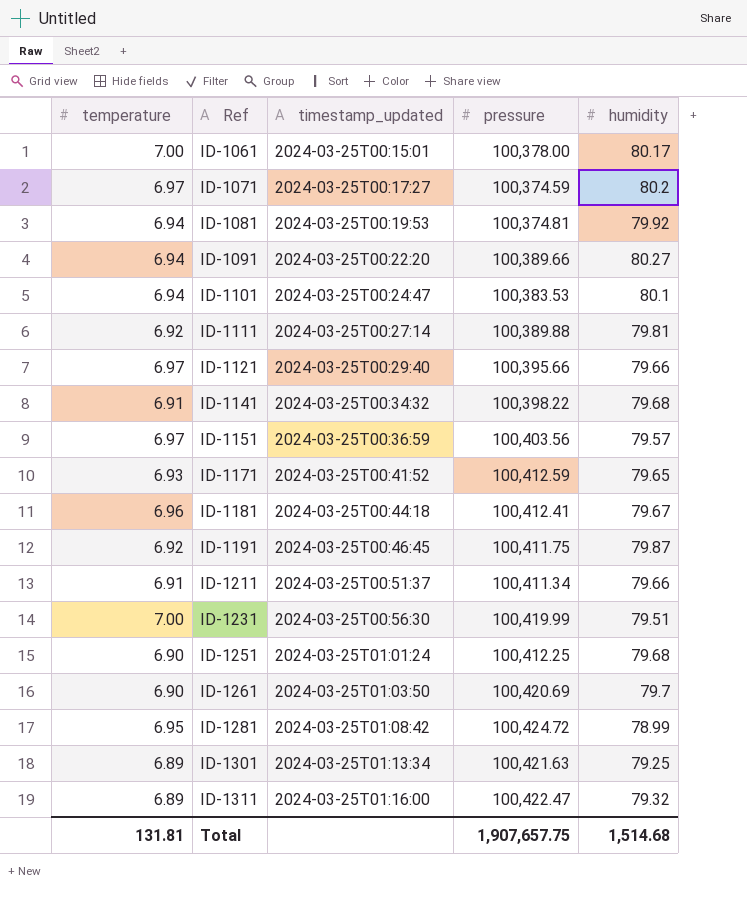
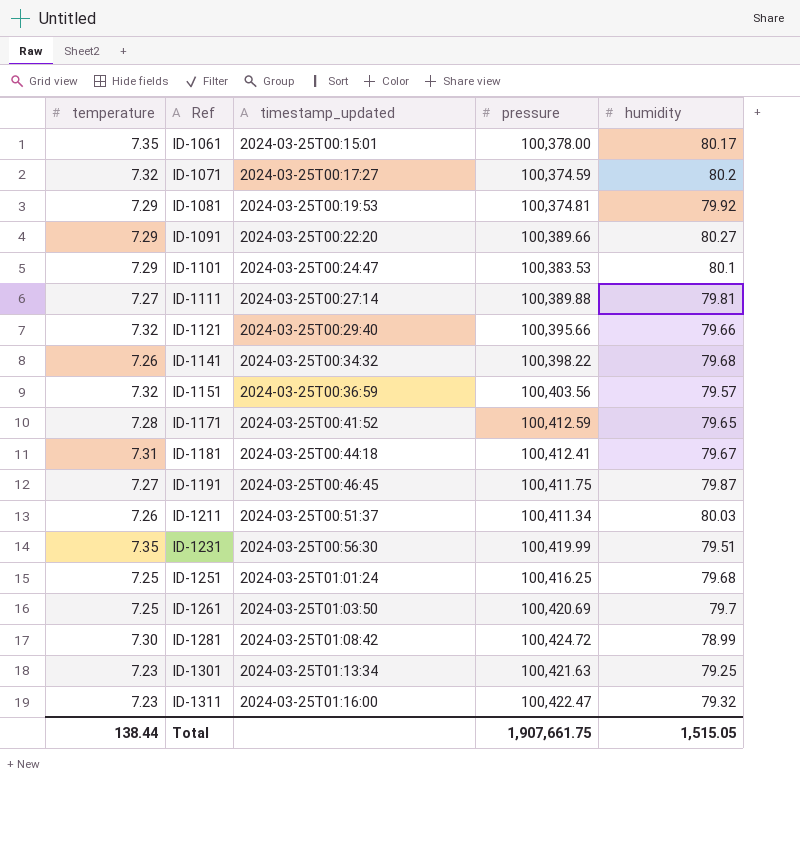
ID-1061 | temperature: 7.00 -> 7.35
ID-1071 | temperature: 6.97 -> 7.32
ID-1081 | temperature: 6.94 -> 7.29
ID-1091 | temperature: 6.94 -> 7.29
ID-1101 | temperature: 6.94 -> 7.29
ID-1111 | temperature: 6.92 -> 7.27
ID-1121 | temperature: 6.97 -> 7.32
ID-1141 | temperature: 6.91 -> 7.26
ID-1151 | temperature: 6.97 -> 7.32
ID-1171 | temperature: 6.93 -> 7.28
ID-1181 | temperature: 6.96 -> 7.31
ID-1191 | temperature: 6.92 -> 7.27
ID-1211 | temperature: 6.91 -> 7.26
ID-1211 | humidity: 79.66 -> 80.03
ID-1231 | temperature: 7.00 -> 7.35
ID-1251 | temperature: 6.90 -> 7.25
ID-1251 | pressure: 100,412.25 -> 100,416.25
ID-1261 | temperature: 6.90 -> 7.25
ID-1281 | temperature: 6.95 -> 7.30
ID-1301 | temperature: 6.89 -> 7.23
ID-1311 | temperature: 6.89 -> 7.23
Total | temperature: 131.81 -> 138.44
Total | pressure: 1,907,657.75 -> 1,907,661.75
Total | humidity: 1,514.68 -> 1,515.05

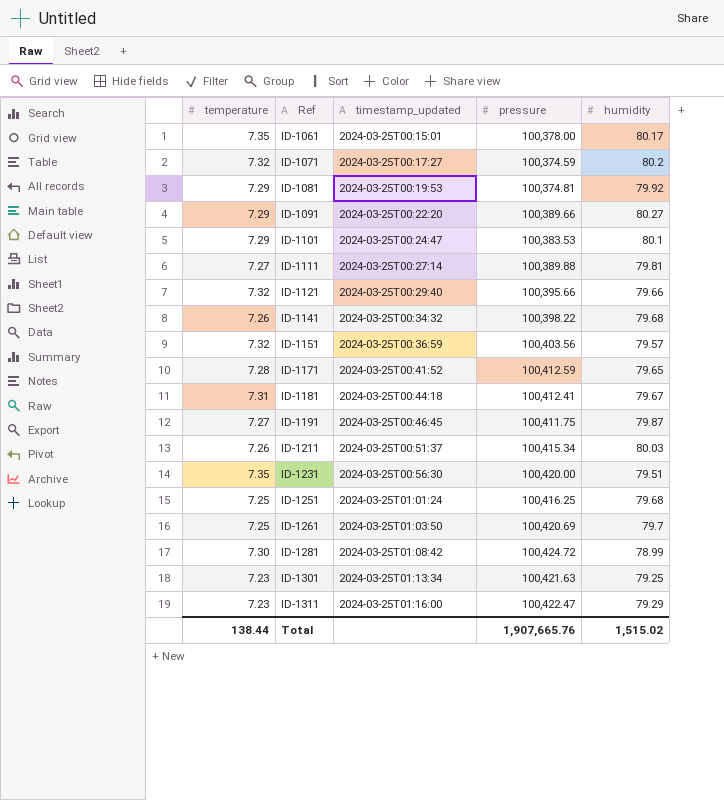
ID-1211 | pressure: 100,411.34 -> 100,415.34
ID-1231 | pressure: 100,419.99 -> 100,420.00
ID-1311 | humidity: 79.32 -> 79.29
Total | pressure: 1,907,661.75 -> 1,907,665.76
Total | humidity: 1,515.05 -> 1,515.02

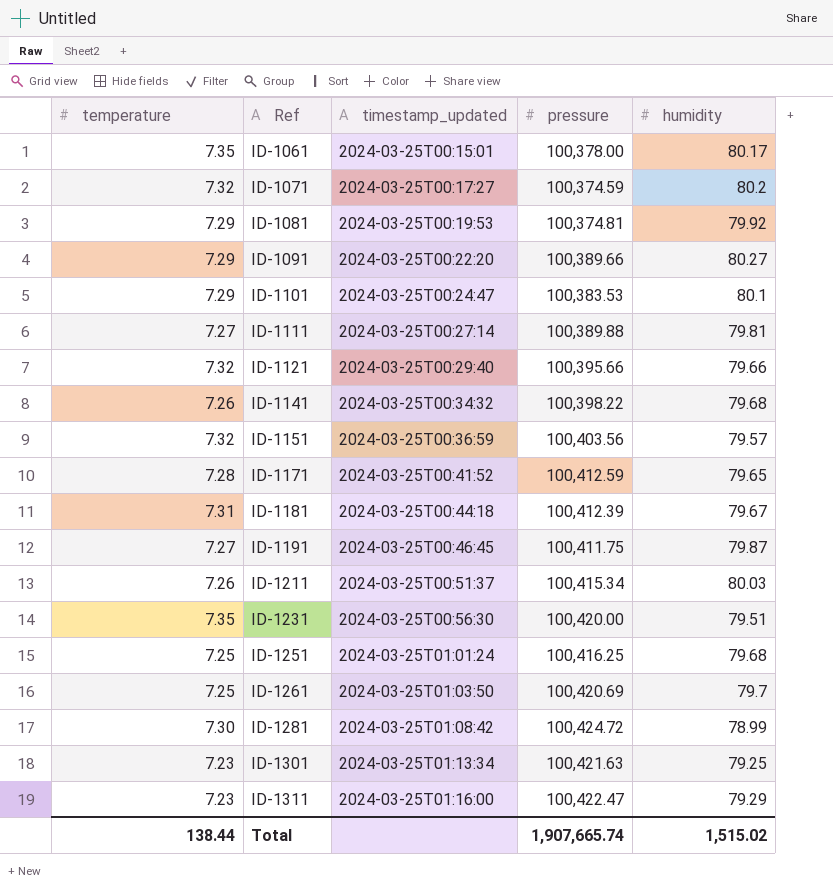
ID-1181 | pressure: 100,412.41 -> 100,412.39
Total | pressure: 1,907,665.76 -> 1,907,665.74

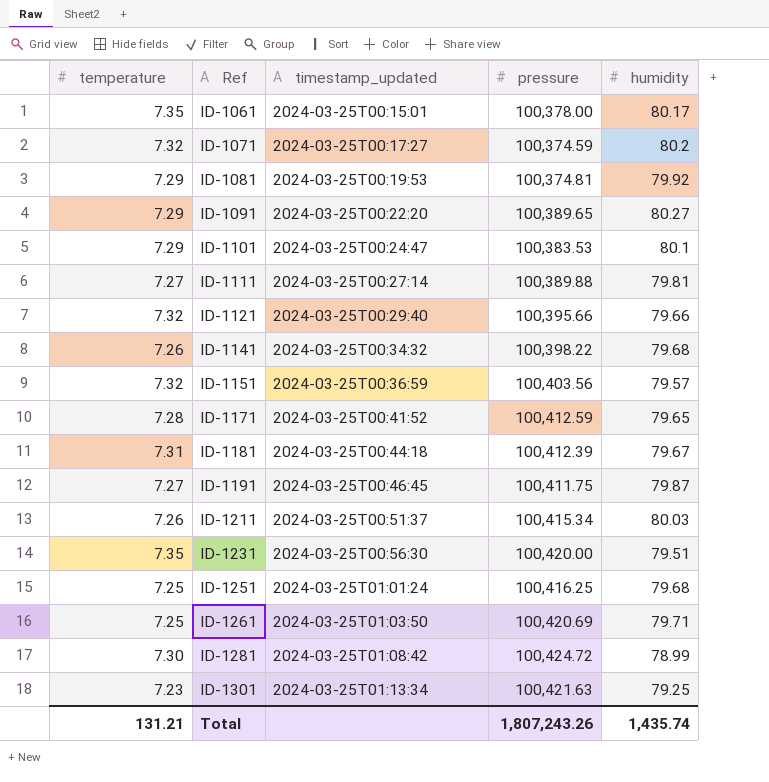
row ID-1311: 7.23 | 2024-03-25T01:16:00 | 100,422.47 | 79.29 -> none
ID-1091 | pressure: 100,389.66 -> 100,389.65
ID-1261 | humidity: 79.7 -> 79.71
Total | temperature: 138.44 -> 131.21
Total | pressure: 1,907,665.74 -> 1,807,243.26
Total | humidity: 1,515.02 -> 1,435.74

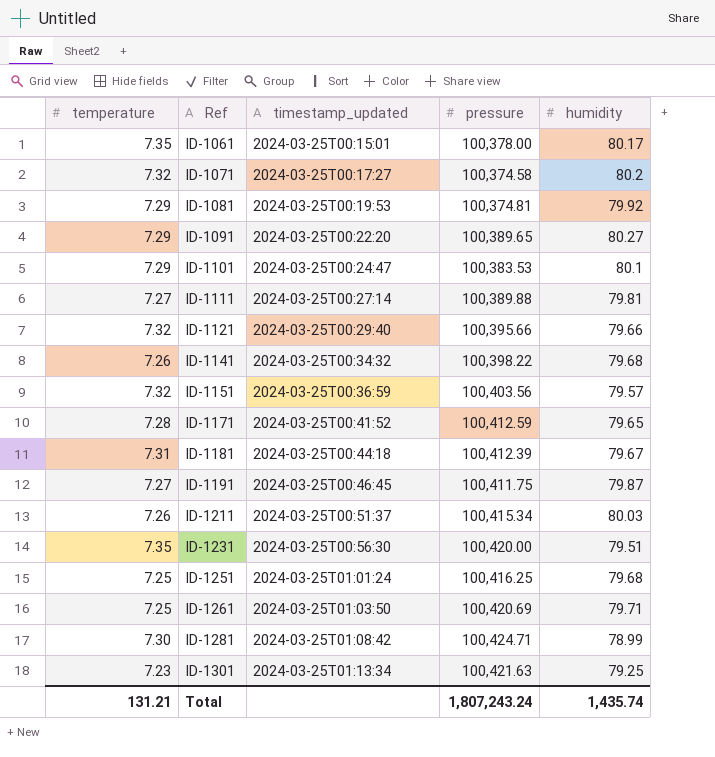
ID-1071 | pressure: 100,374.59 -> 100,374.58
ID-1281 | pressure: 100,424.72 -> 100,424.71
Total | pressure: 1,807,243.26 -> 1,807,243.24

